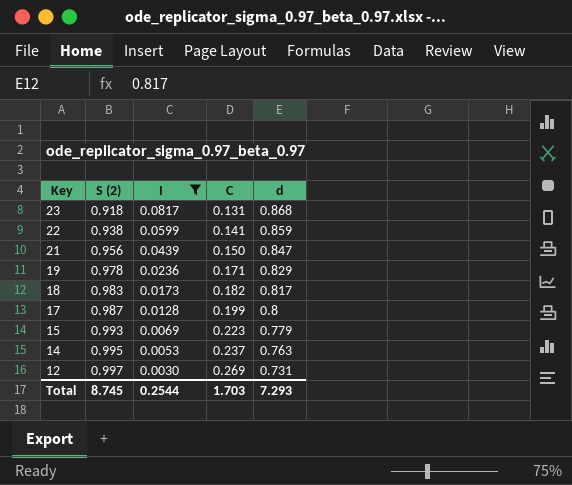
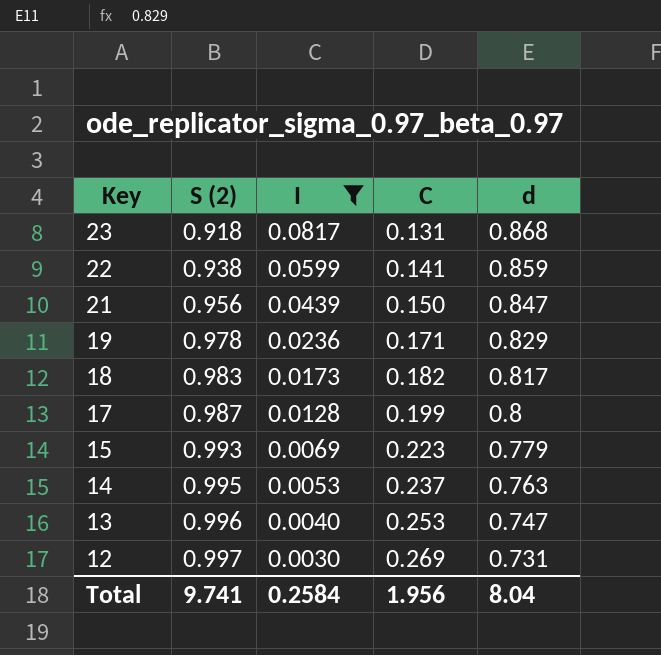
row 13: none -> 0.996 | 0.0040 | 0.253 | 0.747
Total | S (2): 8.745 -> 9.741
Total | I: 0.2544 -> 0.2584
Total | C: 1.703 -> 1.956
Total | d: 7.293 -> 8.04

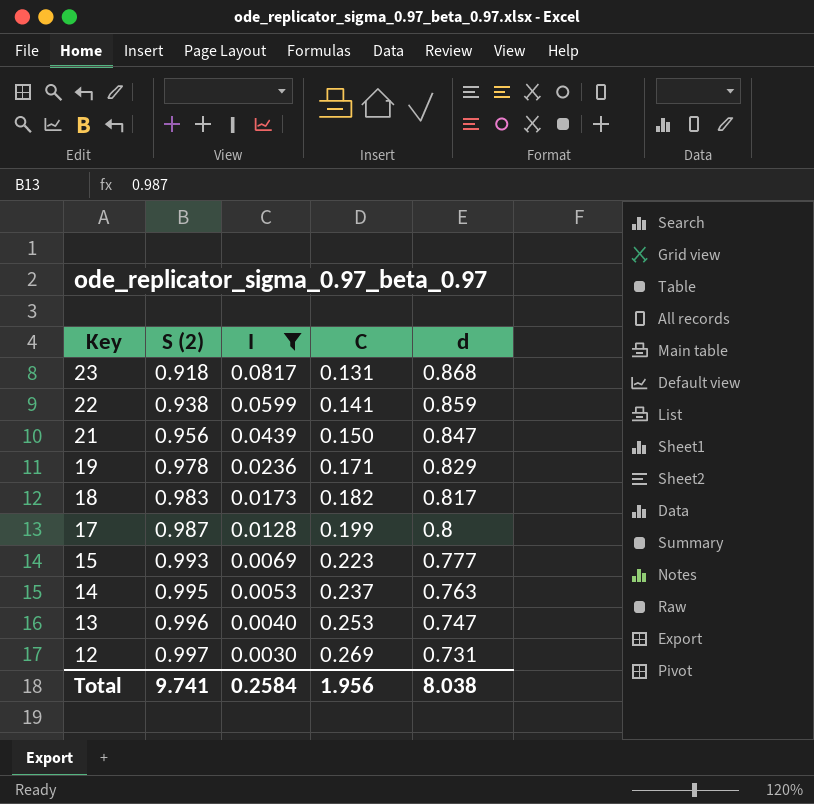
15 | d: 0.779 -> 0.777
Total | d: 8.04 -> 8.038

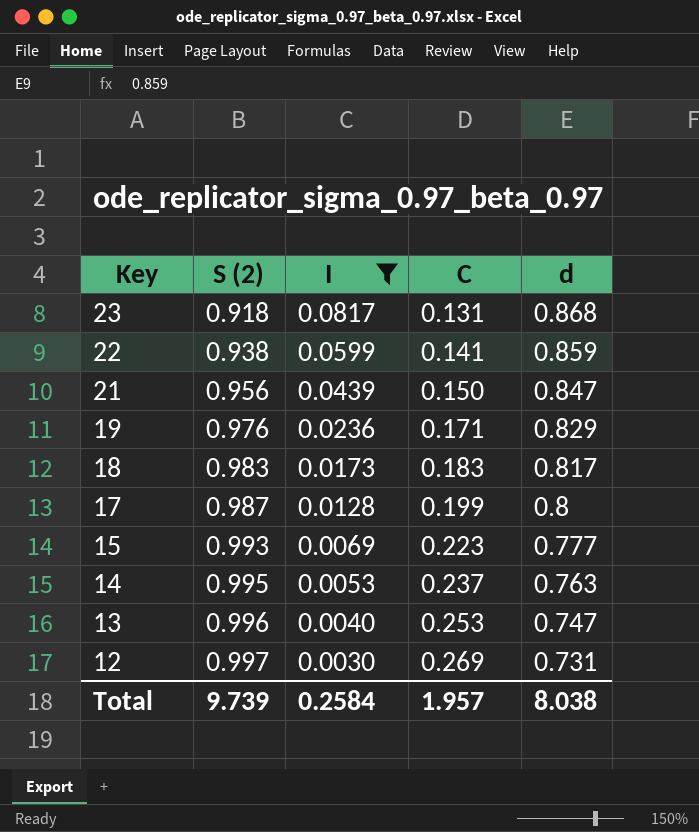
19 | S (2): 0.978 -> 0.976
18 | C: 0.182 -> 0.183
Total | S (2): 9.741 -> 9.739
Total | C: 1.956 -> 1.957

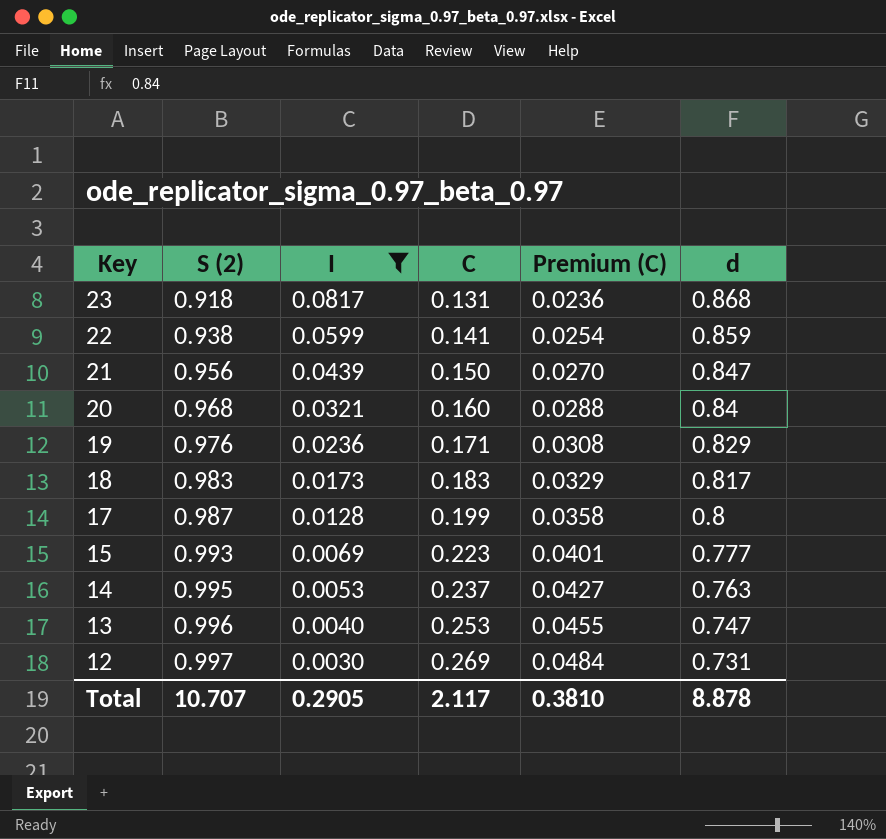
column Premium (C) | formula: none -> [C] * 0.18
row 20: none -> 0.968 | 0.0321 | 0.160 | 0.0288 | 0.84
Total | S (2): 9.739 -> 10.707
Total | I: 0.2584 -> 0.2905
Total | C: 1.957 -> 2.117
Total | d: 8.038 -> 8.878

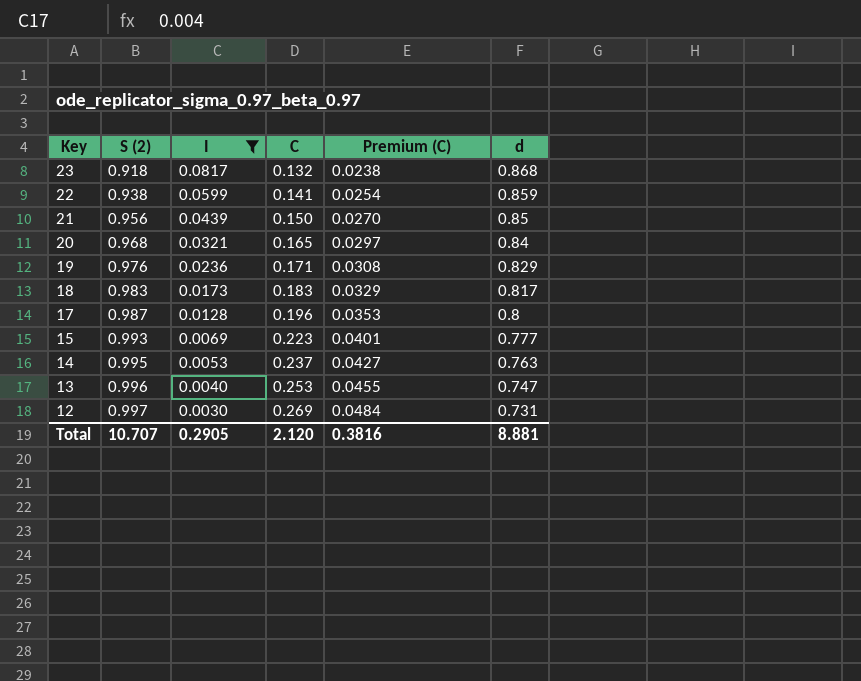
23 | C: 0.131 -> 0.132
23 | Premium (C): 0.0236 -> 0.0238
21 | d: 0.847 -> 0.85
20 | C: 0.160 -> 0.165
20 | Premium (C): 0.0288 -> 0.0297
17 | C: 0.199 -> 0.196
17 | Premium (C): 0.0358 -> 0.0353
Total | C: 2.117 -> 2.120
Total | Premium (C): 0.3810 -> 0.3816
Total | d: 8.878 -> 8.881

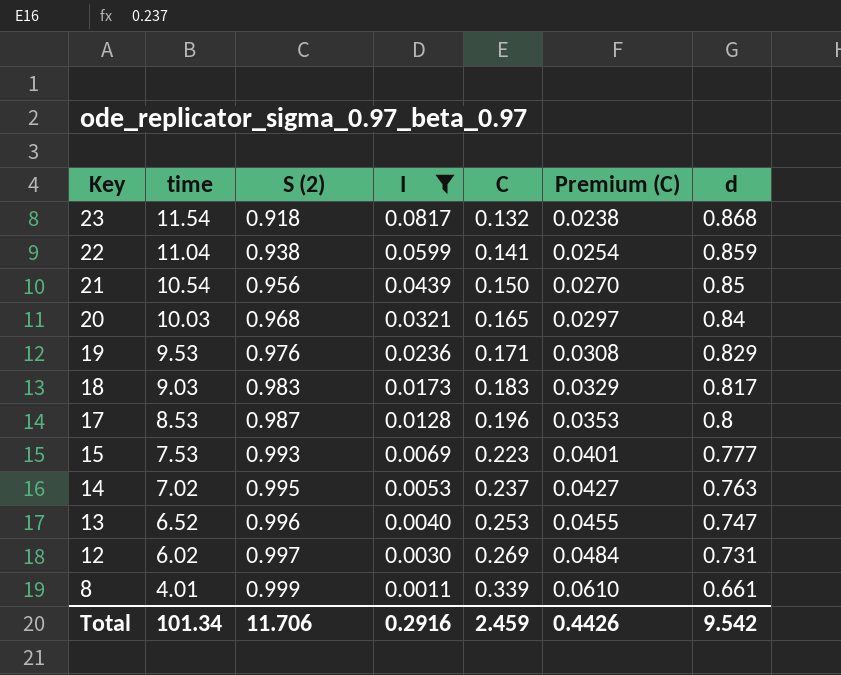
column time | position: none -> 2
row 8: none -> 4.01 | 0.999 | 0.0011 | 0.339 | 0.0610 | 0.661
Total | S (2): 10.707 -> 11.706
Total | I: 0.2905 -> 0.2916
Total | C: 2.120 -> 2.459
Total | Premium (C): 0.3816 -> 0.4426
Total | d: 8.881 -> 9.542

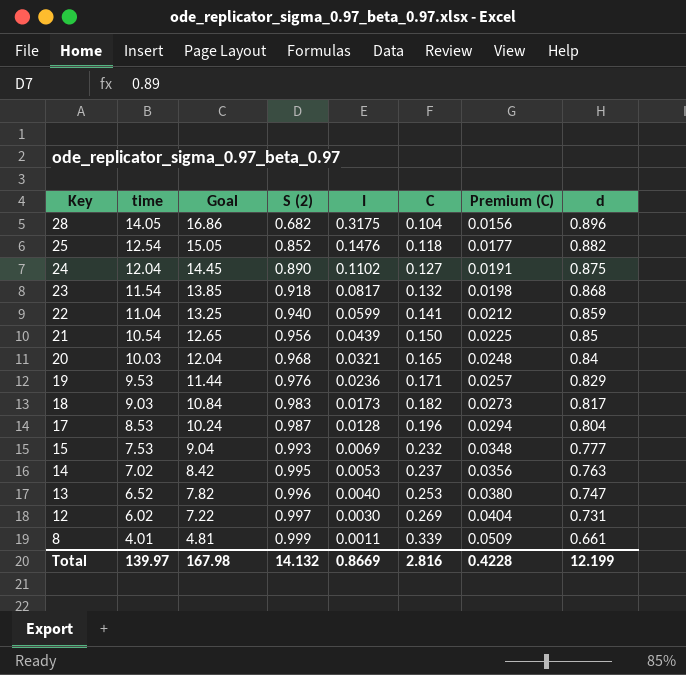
filter: I <= 0.0817 -> none
column Goal | formula: none -> [time] * 1.2
column Premium (C) | formula: [C] * 0.18 -> [C] * 0.15
22 | S (2): 0.938 -> 0.940
18 | C: 0.183 -> 0.182
17 | d: 0.8 -> 0.804
15 | C: 0.223 -> 0.232
Total | time: 101.34 -> 139.97
Total | S (2): 11.706 -> 14.132
Total | I: 0.2916 -> 0.8669
Total | C: 2.459 -> 2.816
Total | Premium (C): 0.4426 -> 0.4228
Total | d: 9.542 -> 12.199

